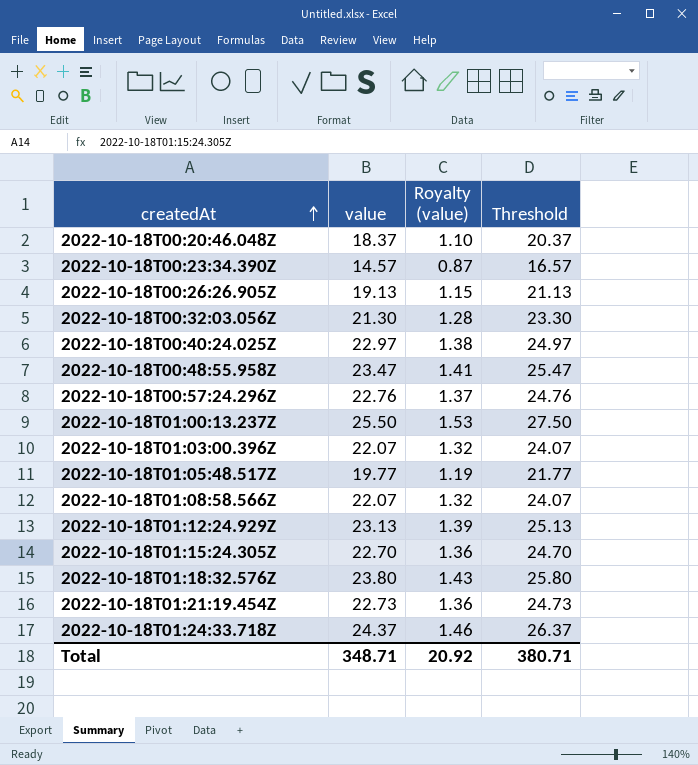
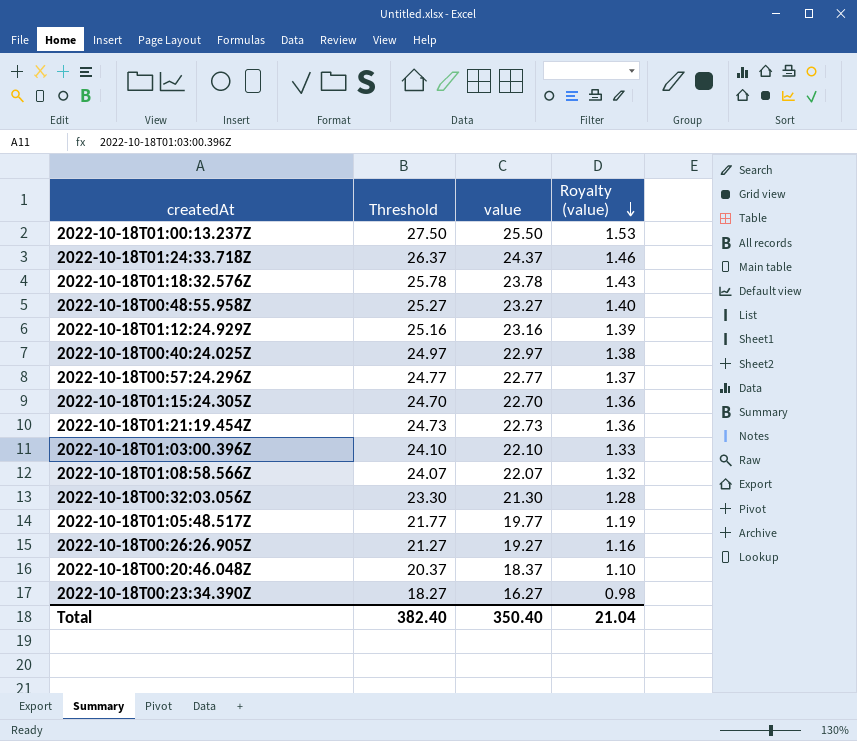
row order: createdAt ascending -> Royalty (value) descending
column Threshold | position: 4 -> 2
2022-10-18T01:18:32.576Z | Threshold: 25.80 -> 25.78
2022-10-18T01:18:32.576Z | value: 23.80 -> 23.78
2022-10-18T00:48:55.958Z | Threshold: 25.47 -> 25.27
2022-10-18T00:48:55.958Z | value: 23.47 -> 23.27
2022-10-18T00:48:55.958Z | Royalty (value): 1.41 -> 1.40
2022-10-18T01:12:24.929Z | Threshold: 25.13 -> 25.16
2022-10-18T01:12:24.929Z | value: 23.13 -> 23.16
2022-10-18T00:57:24.296Z | Threshold: 24.76 -> 24.77
2022-10-18T00:57:24.296Z | value: 22.76 -> 22.77
2022-10-18T01:03:00.396Z | Threshold: 24.07 -> 24.10
2022-10-18T01:03:00.396Z | value: 22.07 -> 22.10
2022-10-18T01:03:00.396Z | Royalty (value): 1.32 -> 1.33
2022-10-18T00:26:26.905Z | Threshold: 21.13 -> 21.27
2022-10-18T00:26:26.905Z | value: 19.13 -> 19.27
2022-10-18T00:26:26.905Z | Royalty (value): 1.15 -> 1.16
2022-10-18T00:23:34.390Z | Threshold: 16.57 -> 18.27
2022-10-18T00:23:34.390Z | value: 14.57 -> 16.27
2022-10-18T00:23:34.390Z | Royalty (value): 0.87 -> 0.98
Total | Threshold: 380.71 -> 382.40
Total | value: 348.71 -> 350.40
Total | Royalty (value): 20.92 -> 21.04

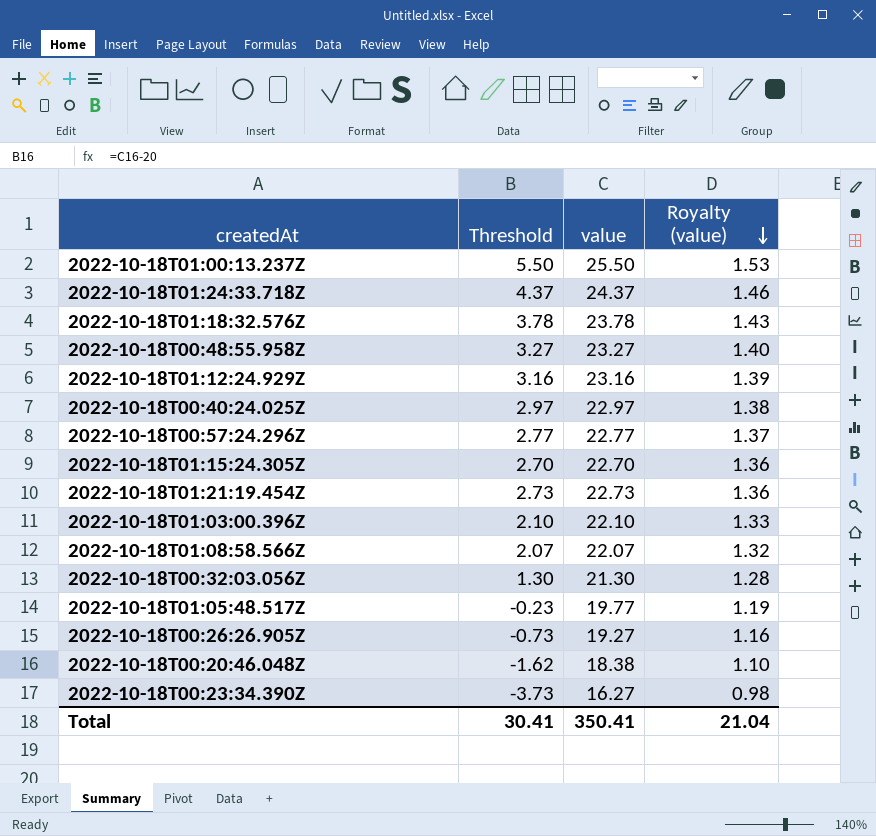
column Threshold | formula: [value] + 2 -> [value] - 20
2022-10-18T00:20:46.048Z | value: 18.37 -> 18.38
Total | Threshold: 382.40 -> 30.41
Total | value: 350.40 -> 350.41

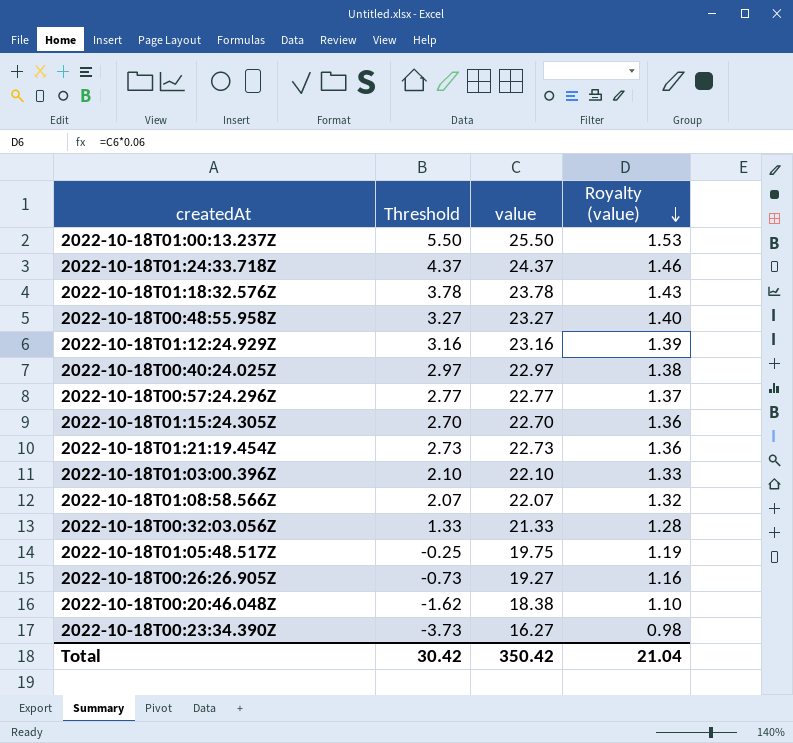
2022-10-18T00:32:03.056Z | Threshold: 1.30 -> 1.33
2022-10-18T00:32:03.056Z | value: 21.30 -> 21.33
2022-10-18T01:05:48.517Z | Threshold: -0.23 -> -0.25
2022-10-18T01:05:48.517Z | value: 19.77 -> 19.75
Total | Threshold: 30.41 -> 30.42
Total | value: 350.41 -> 350.42

